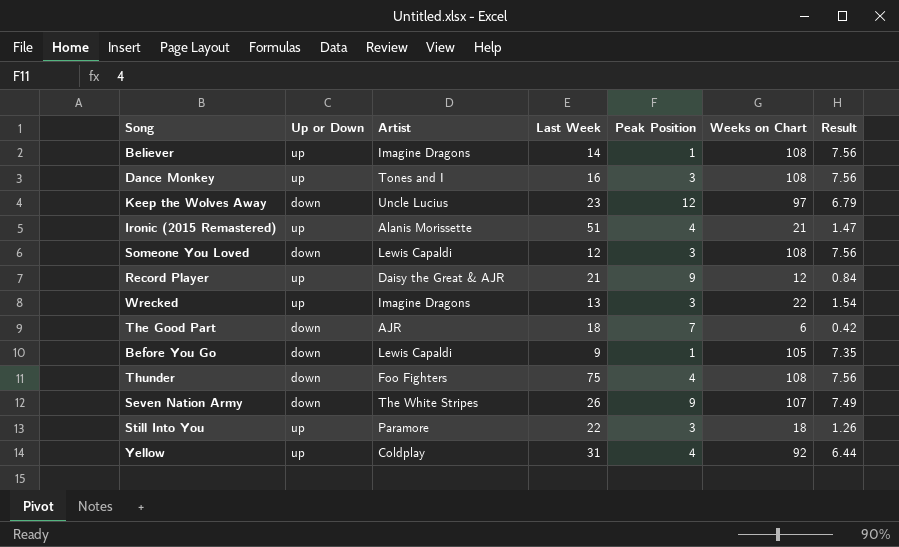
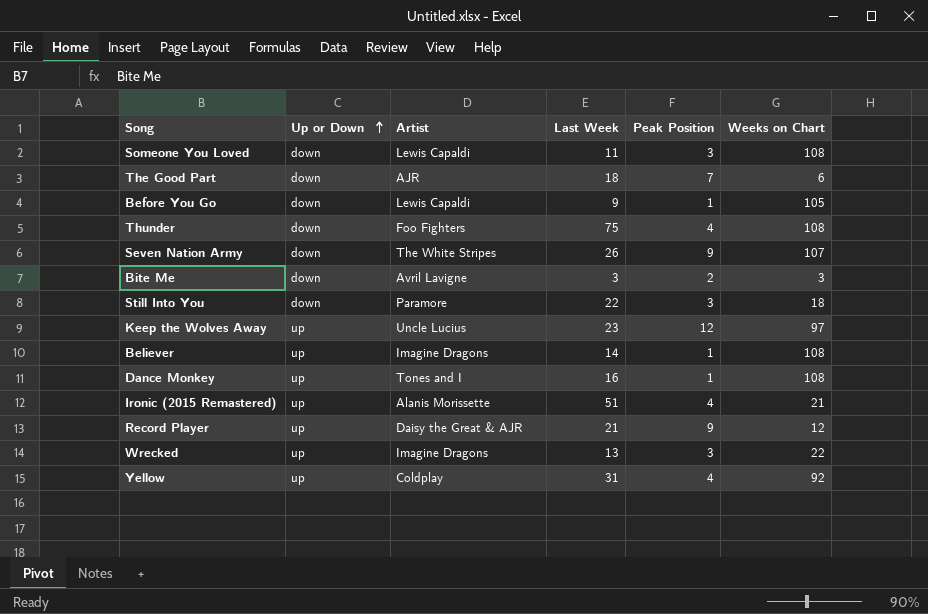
row order: none -> Up or Down ascending
column Result | formula: [Weeks on Chart] * 0.07 -> none
Someone You Loved | Last Week: 12 -> 11
row Bite Me: none -> down | Avril Lavigne | 3 | 2 | 3
Still Into You | Up or Down: up -> down
Keep the Wolves Away | Up or Down: down -> up
Dance Monkey | Peak Position: 3 -> 1

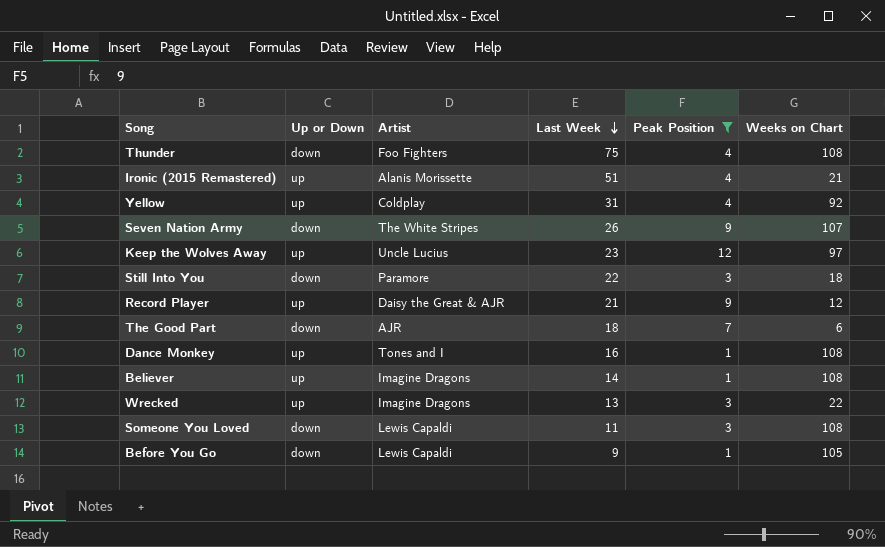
filter: none -> Peak Position != 2
row order: Up or Down ascending -> Last Week descending

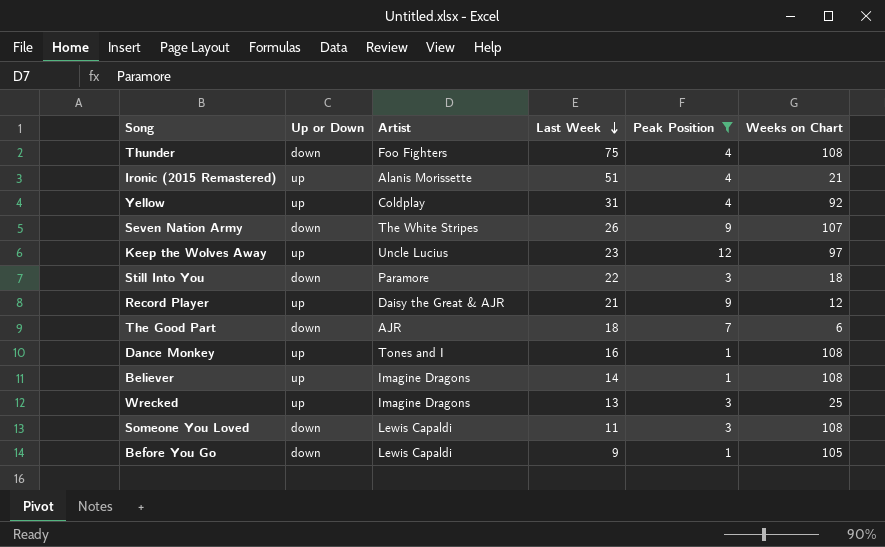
Wrecked | Weeks on Chart: 22 -> 25

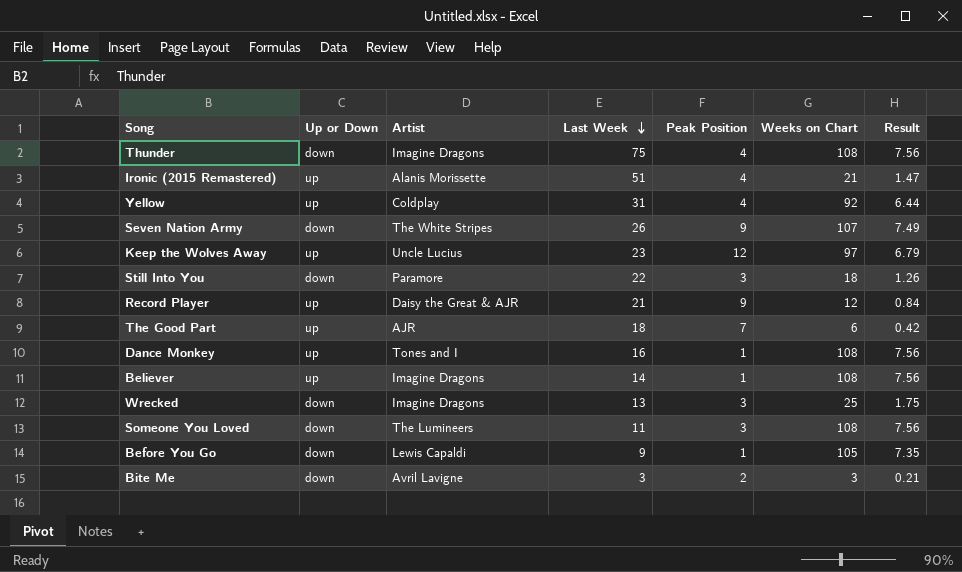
filter: Peak Position != 2 -> none
column Result | formula: none -> [Weeks on Chart] * 0.07
Thunder | Artist: Foo Fighters -> Imagine Dragons
The Good Part | Up or Down: down -> up
Wrecked | Up or Down: up -> down
Someone You Loved | Artist: Lewis Capaldi -> The Lumineers

